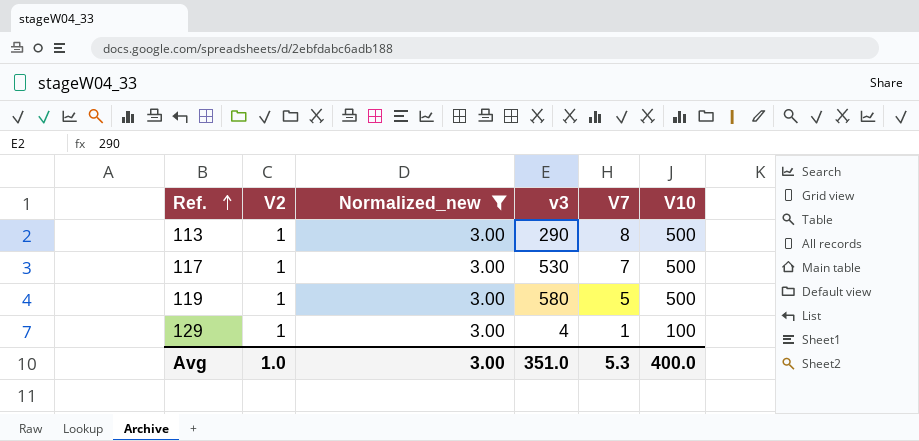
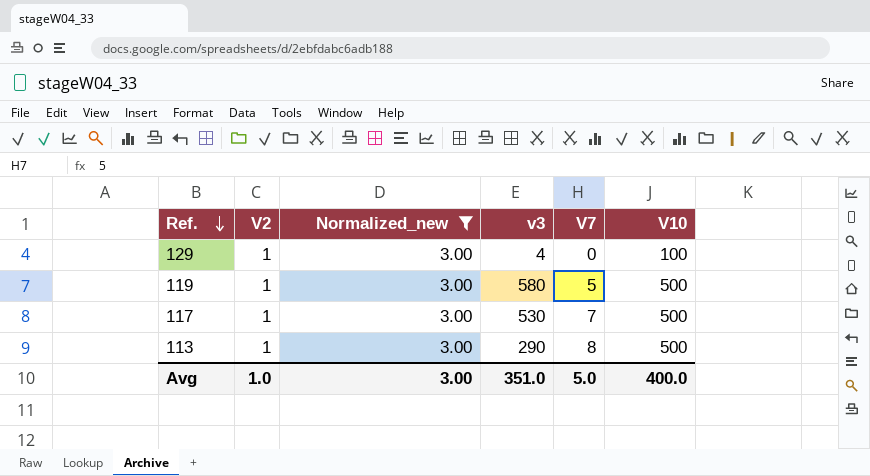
row order: Ref. ascending -> Ref. descending
129 | V7: 1 -> 0
Avg | V7: 5.3 -> 5.0

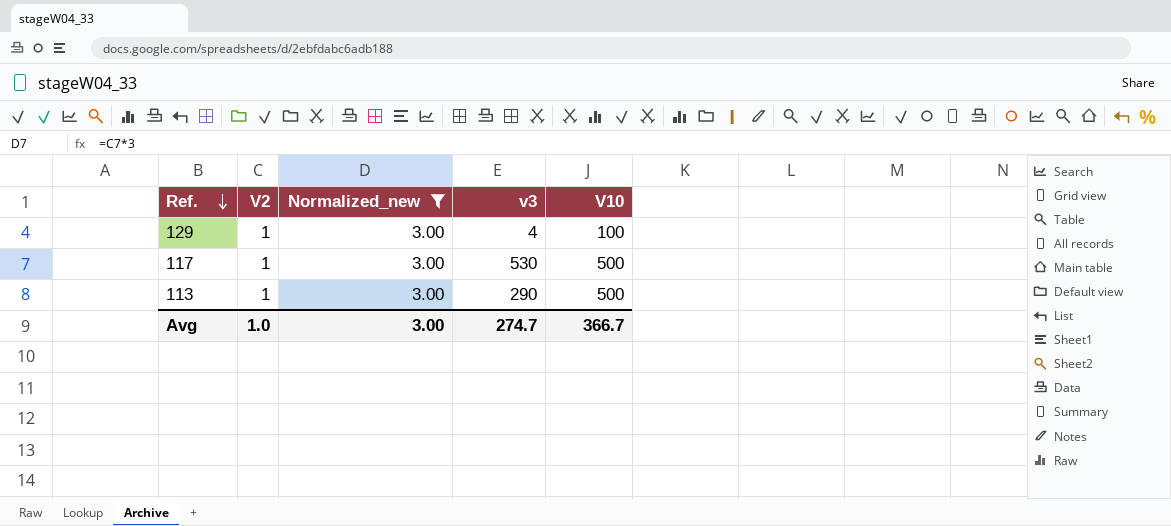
column V7 | position: 5 -> none
row 119: 1 | 3.00 | 580 | 5 | 500 -> none
Avg | v3: 351.0 -> 274.7
Avg | V10: 400.0 -> 366.7

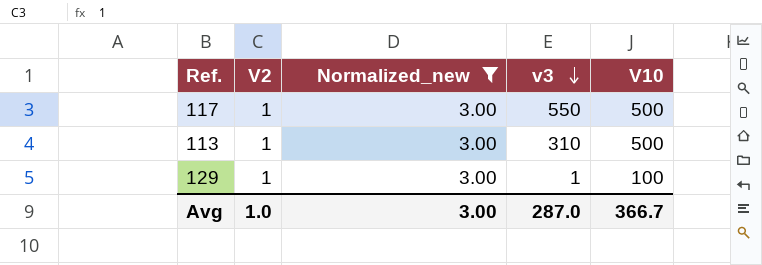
row order: Ref. descending -> v3 descending
117 | v3: 530 -> 550
113 | v3: 290 -> 310
129 | v3: 4 -> 1
Avg | v3: 274.7 -> 287.0

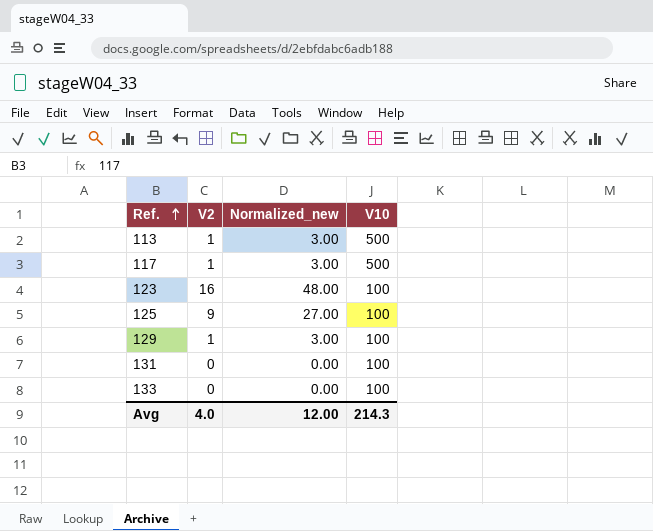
filter: Normalized_new = 3.00 -> none
row order: v3 descending -> Ref. ascending
column v3 | position: 4 -> none
Avg | V2: 1.0 -> 4.0
Avg | Normalized_new: 3.00 -> 12.00
Avg | V10: 366.7 -> 214.3

